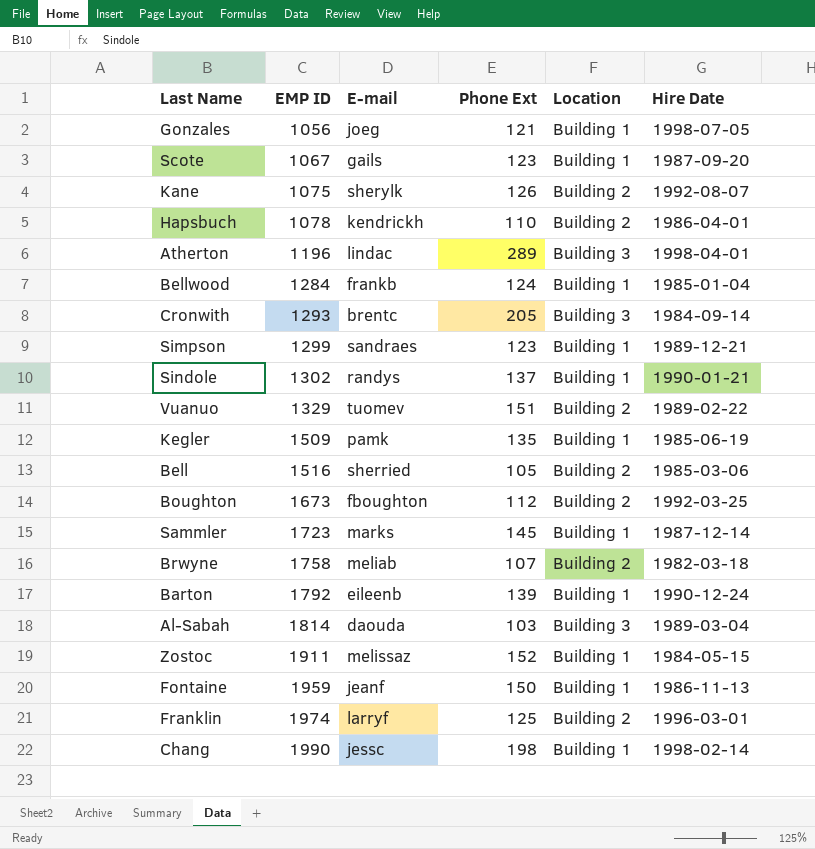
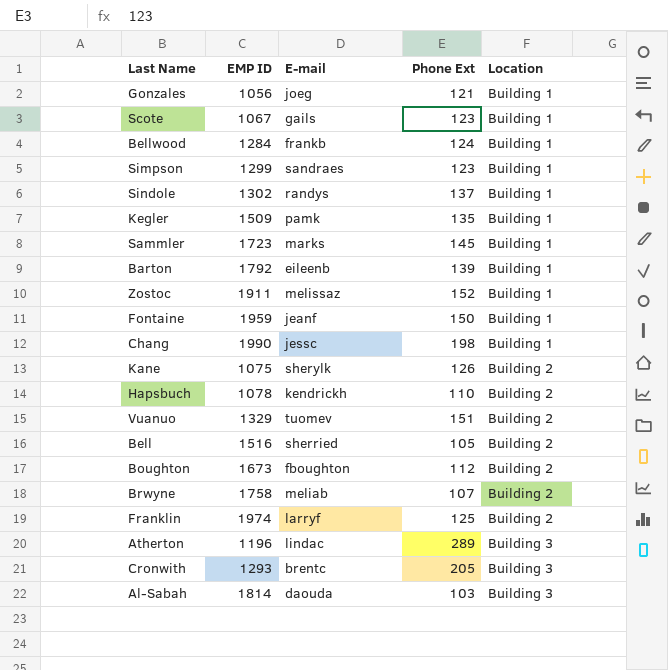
row order: EMP ID ascending -> Location ascending
column Hire Date | position: 6 -> none

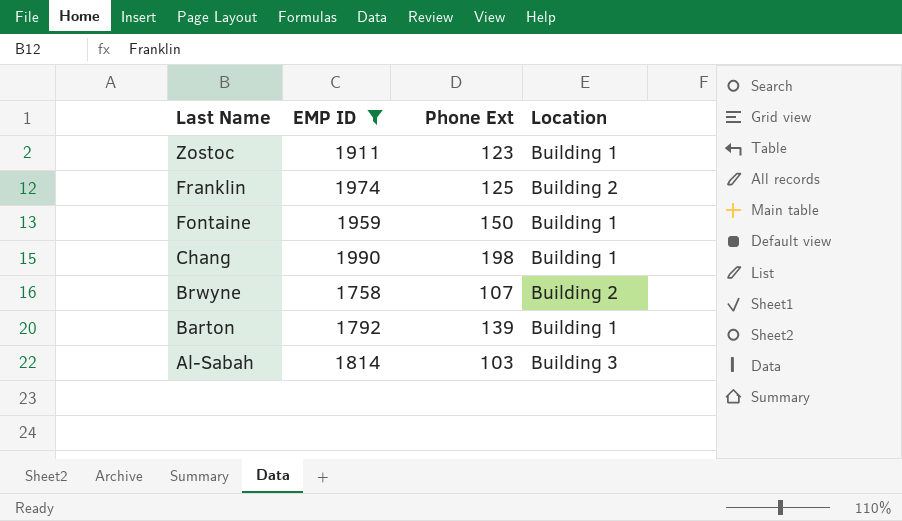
filter: none -> EMP ID >= 1758
row order: Location ascending -> Last Name descending
column E-mail | position: 3 -> none
Zostoc | Phone Ext: 152 -> 123

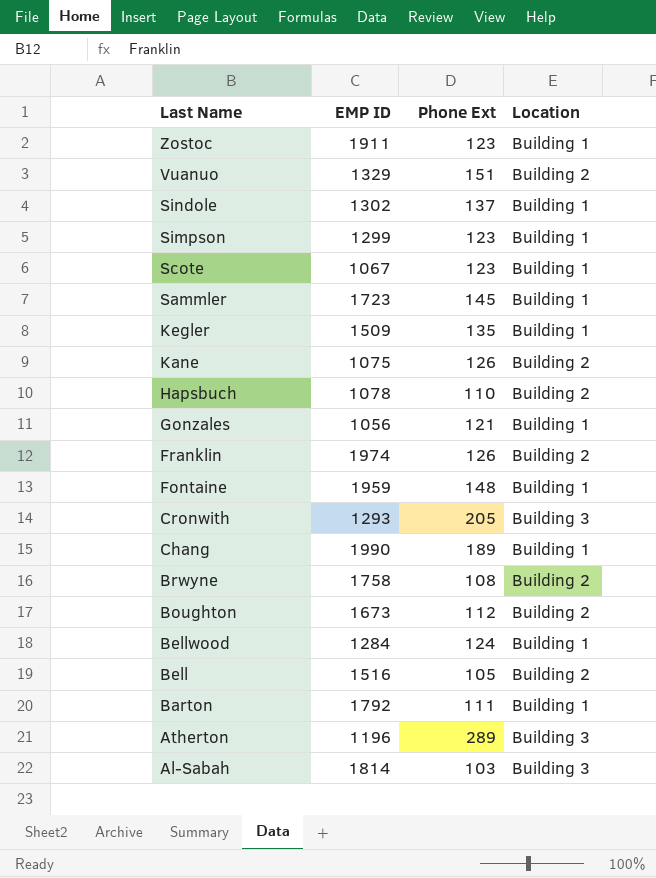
filter: EMP ID >= 1758 -> none
Franklin | Phone Ext: 125 -> 126
Fontaine | Phone Ext: 150 -> 148
Chang | Phone Ext: 198 -> 189
Brwyne | Phone Ext: 107 -> 108
Barton | Phone Ext: 139 -> 111

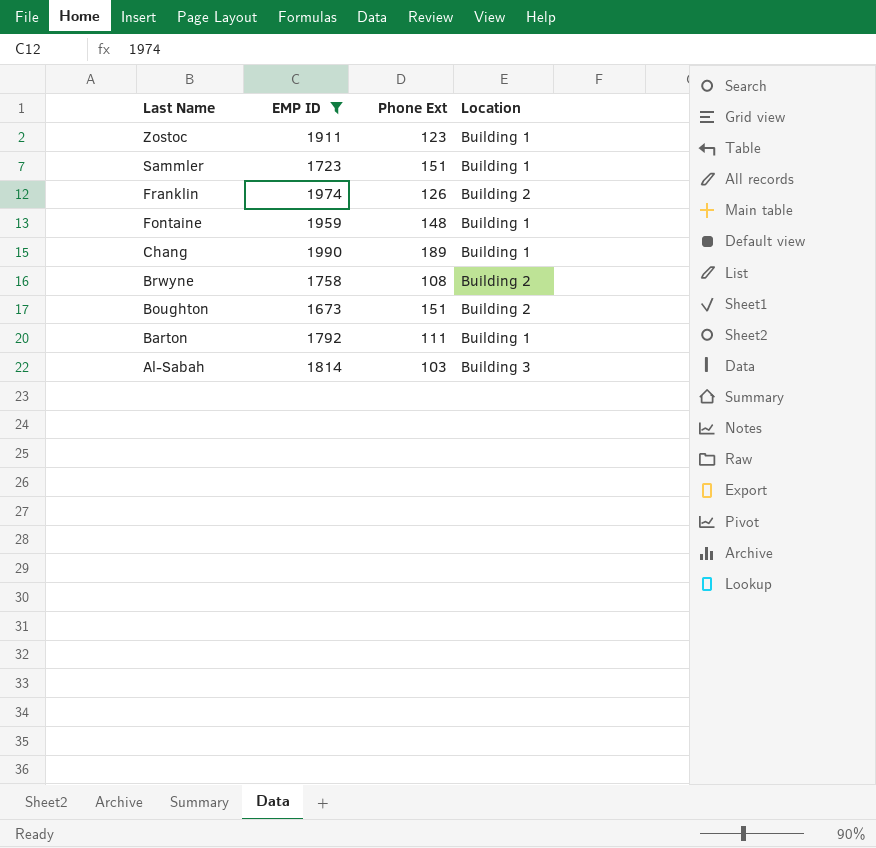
filter: none -> EMP ID >= 1673
Sammler | Phone Ext: 145 -> 151
Boughton | Phone Ext: 112 -> 151

